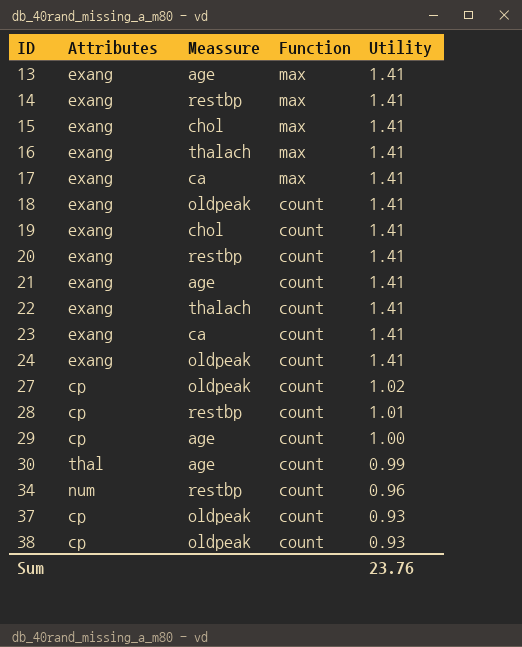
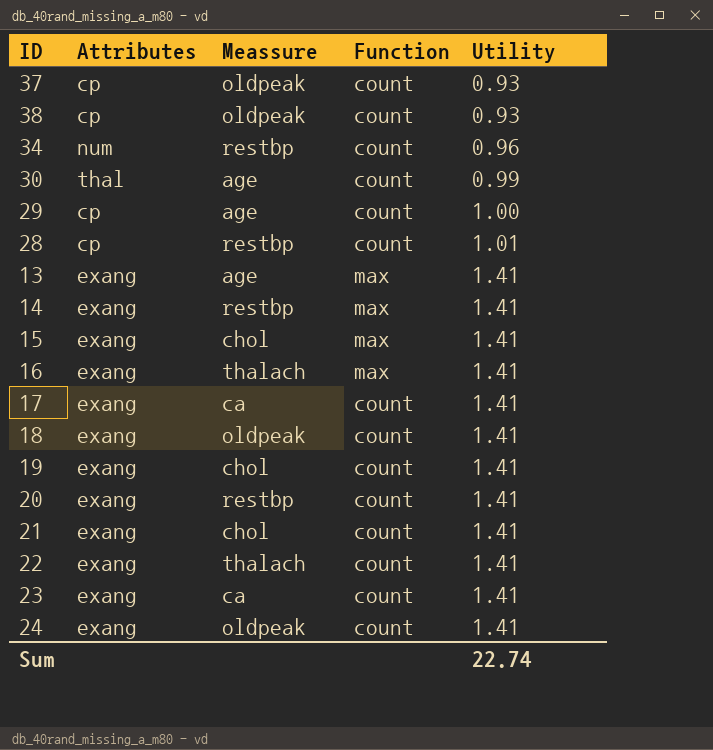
row order: ID ascending -> Utility ascending
row 27: cp | oldpeak | count | 1.02 -> none
17 | Function: max -> count
21 | Meassure: age -> chol
Sum | Utility: 23.76 -> 22.74

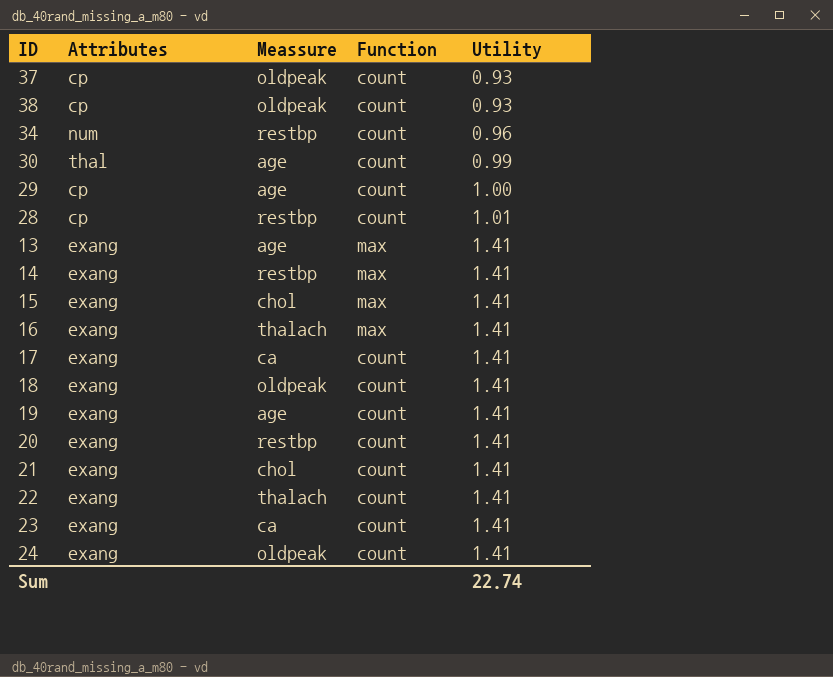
19 | Meassure: chol -> age

